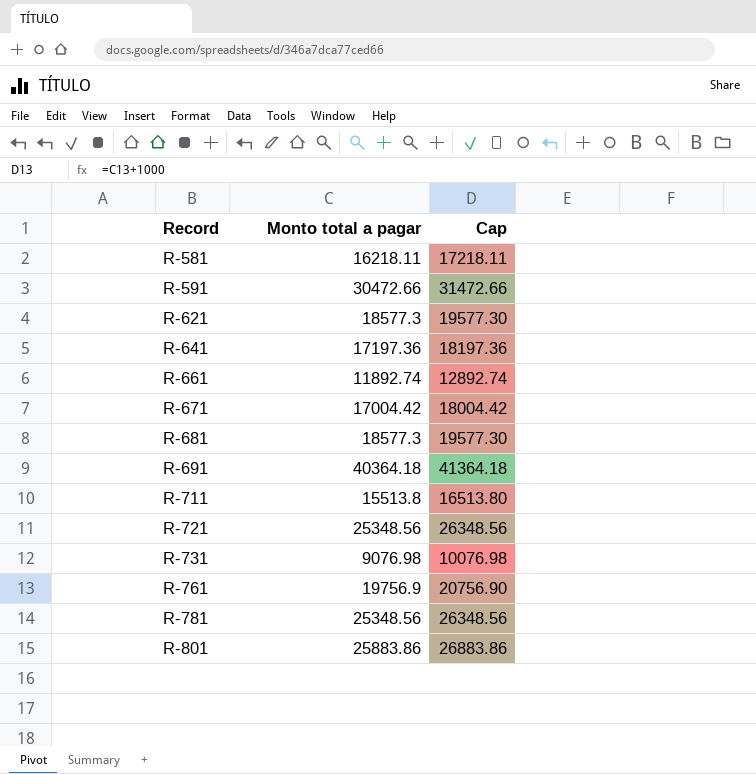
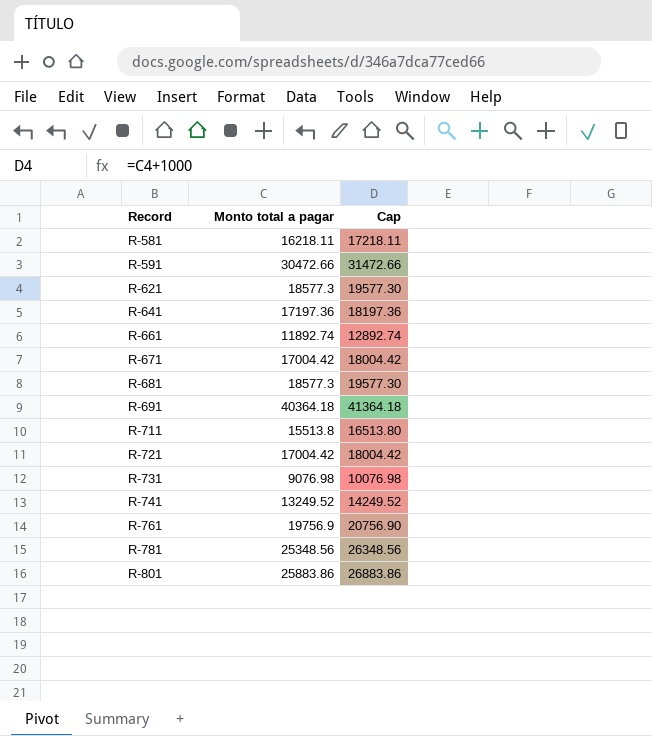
R-721 | Monto total a pagar: 25348.56 -> 17004.42
R-721 | Cap: 26348.56 -> 18004.42
row R-741: none -> 13249.52 | 14249.52

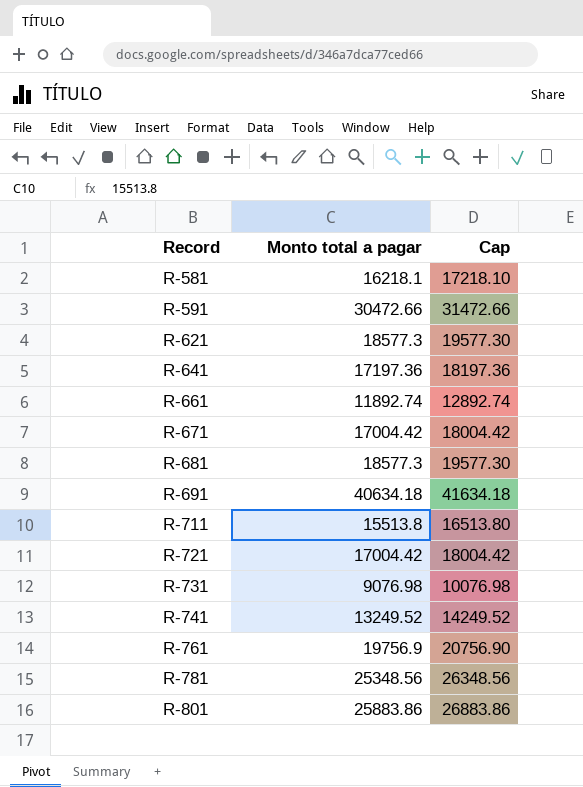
R-581 | Monto total a pagar: 16218.11 -> 16218.1
R-581 | Cap: 17218.11 -> 17218.10
R-691 | Monto total a pagar: 40364.18 -> 40634.18
R-691 | Cap: 41364.18 -> 41634.18

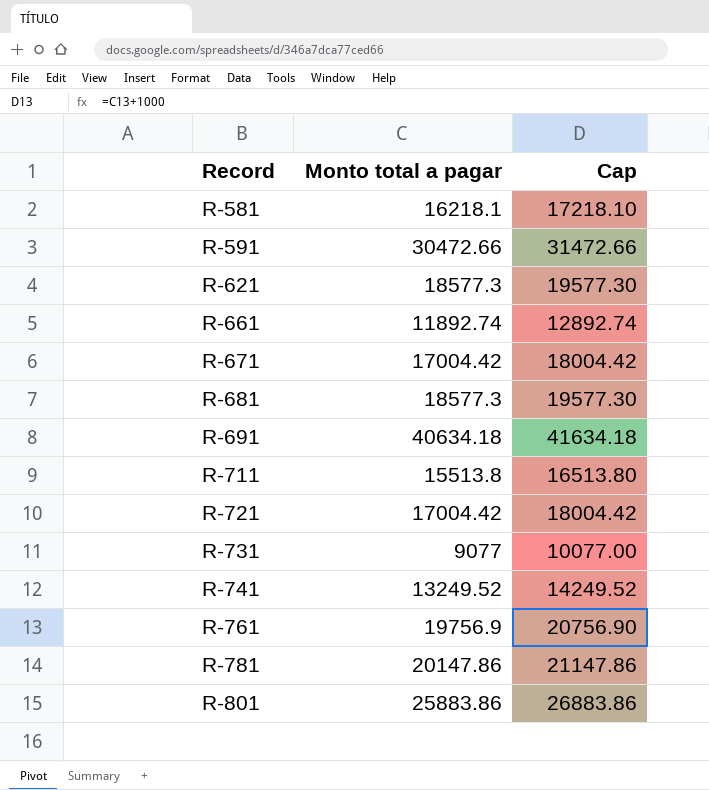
row R-641: 17197.36 | 18197.36 -> none
R-731 | Monto total a pagar: 9076.98 -> 9077
R-731 | Cap: 10076.98 -> 10077.00
R-781 | Monto total a pagar: 25348.56 -> 20147.86
R-781 | Cap: 26348.56 -> 21147.86

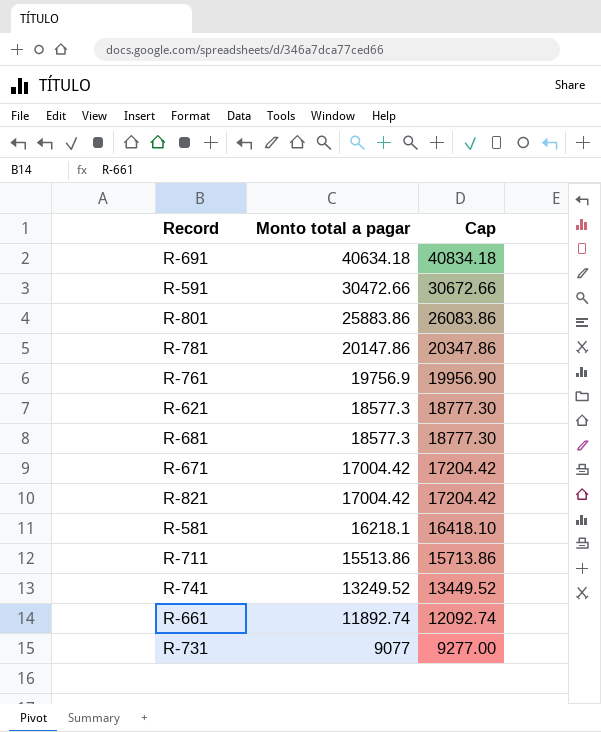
row order: Record ascending -> Monto total a pagar descending
column Cap | formula: [Monto total a pagar] + 1000 -> [Monto total a pagar] + 200
row R-721: 17004.42 | 18004.42 -> none
row R-821: none -> 17004.42 | 17204.42
R-711 | Monto total a pagar: 15513.8 -> 15513.86

